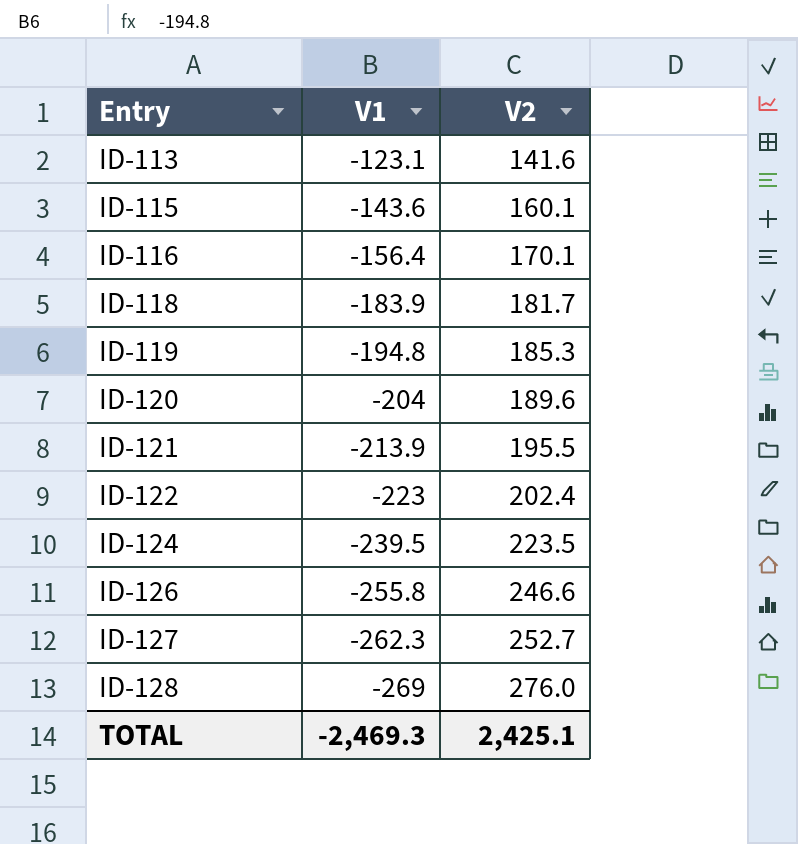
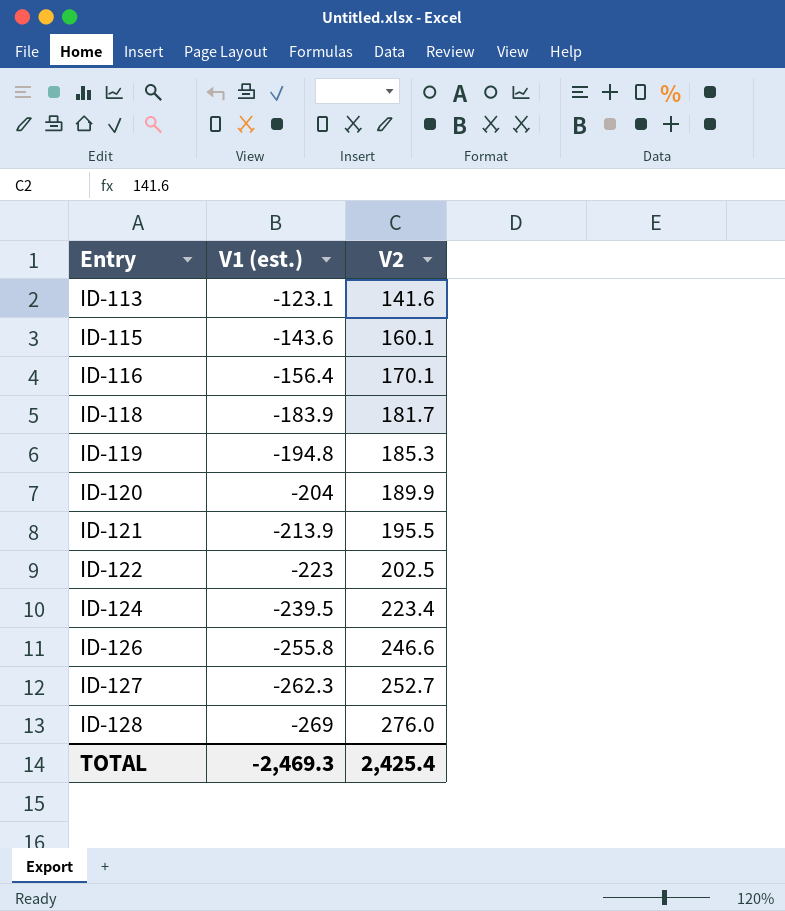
column name: V1 -> V1 (est.)
ID-120 | V2: 189.6 -> 189.9
ID-122 | V2: 202.4 -> 202.5
ID-124 | V2: 223.5 -> 223.4
TOTAL | V2: 2,425.1 -> 2,425.4

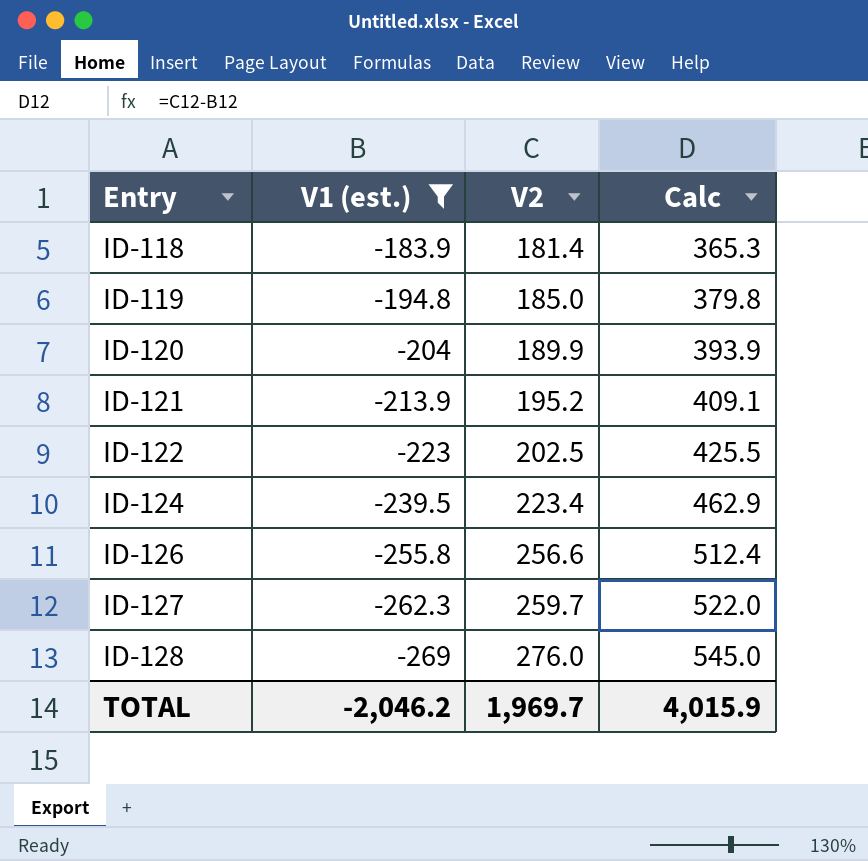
filter: none -> V1 (est.) <= -183.9
column Calc | formula: none -> [V2] - [V1 (est.)]
ID-118 | V2: 181.7 -> 181.4
ID-119 | V2: 185.3 -> 185.0
ID-121 | V2: 195.5 -> 195.2
ID-126 | V2: 246.6 -> 256.6
ID-127 | V2: 252.7 -> 259.7
TOTAL | V1 (est.): -2,469.3 -> -2,046.2
TOTAL | V2: 2,425.4 -> 1,969.7

